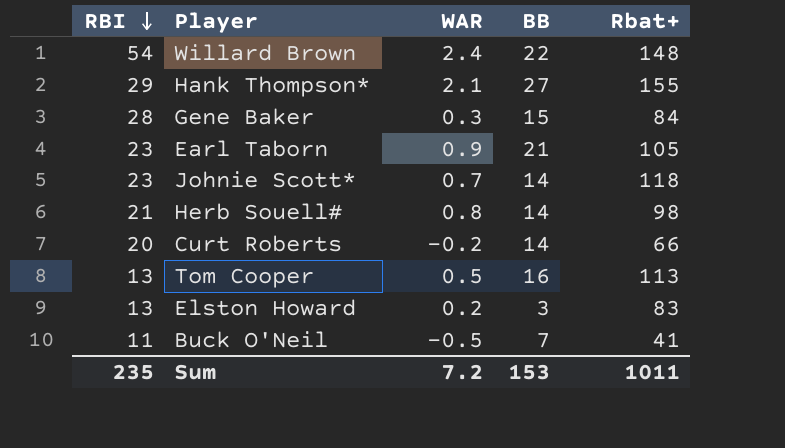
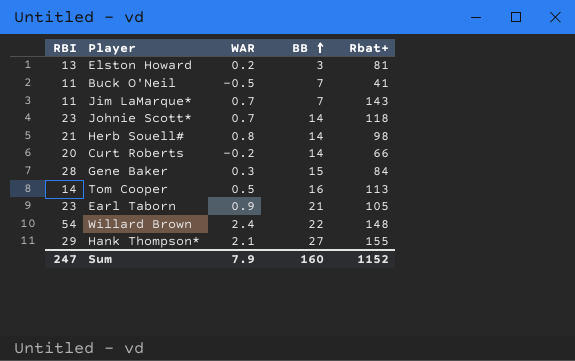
row order: RBI descending -> BB ascending
Elston Howard | Rbat+: 83 -> 81
row Jim LaMarque*: none -> 11 | 0.7 | 7 | 143
Tom Cooper | RBI: 13 -> 14
Sum | RBI: 235 -> 247
Sum | WAR: 7.2 -> 7.9
Sum | BB: 153 -> 160
Sum | Rbat+: 1011 -> 1152

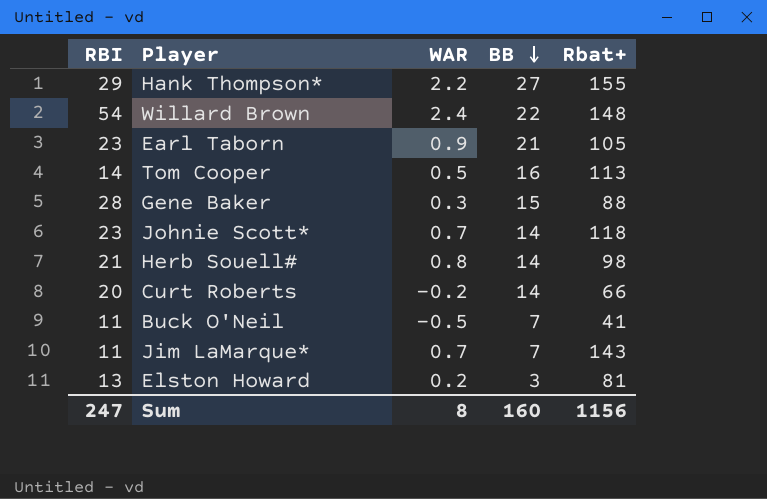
row order: BB ascending -> BB descending
Hank Thompson* | WAR: 2.1 -> 2.2
Gene Baker | Rbat+: 84 -> 88
Sum | WAR: 7.9 -> 8
Sum | Rbat+: 1152 -> 1156

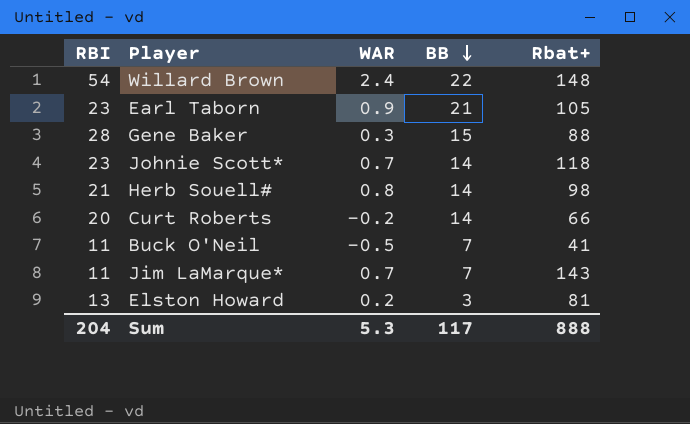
row Hank Thompson*: 29 | 2.2 | 27 | 155 -> none
row Tom Cooper: 14 | 0.5 | 16 | 113 -> none
Sum | RBI: 247 -> 204
Sum | WAR: 8 -> 5.3
Sum | BB: 160 -> 117
Sum | Rbat+: 1156 -> 888

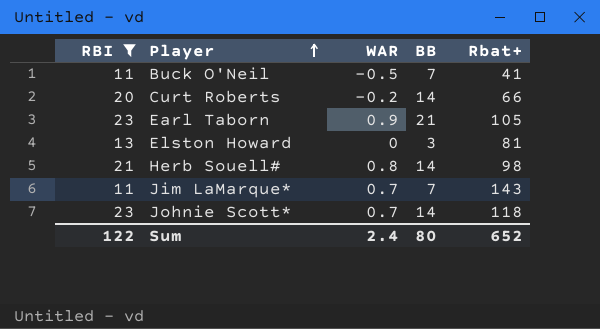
filter: none -> RBI <= 23
row order: BB descending -> Player ascending
Elston Howard | WAR: 0.2 -> 0
Sum | RBI: 204 -> 122
Sum | WAR: 5.3 -> 2.4
Sum | BB: 117 -> 80
Sum | Rbat+: 888 -> 652

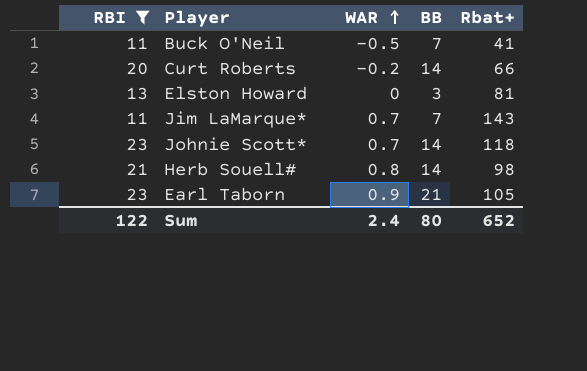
row order: Player ascending -> WAR ascending

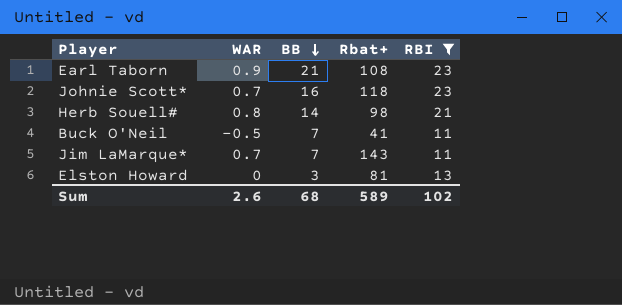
row order: WAR ascending -> BB descending
column RBI | position: 1 -> 5
row Curt Roberts: 20 | -0.2 | 14 | 66 -> none
Earl Taborn | Rbat+: 105 -> 108
Johnie Scott* | BB: 14 -> 16
Sum | WAR: 2.4 -> 2.6
Sum | BB: 80 -> 68
Sum | Rbat+: 652 -> 589
Sum | RBI: 122 -> 102

